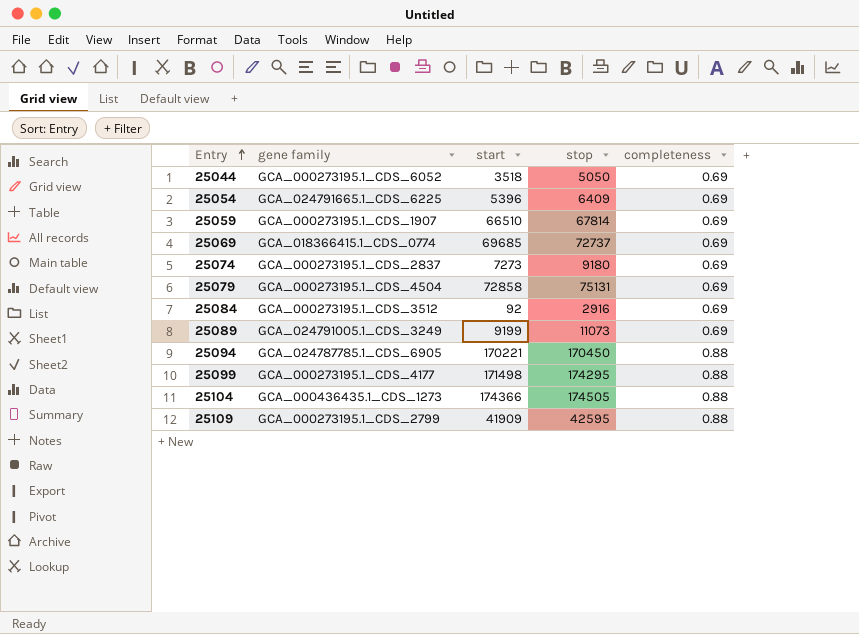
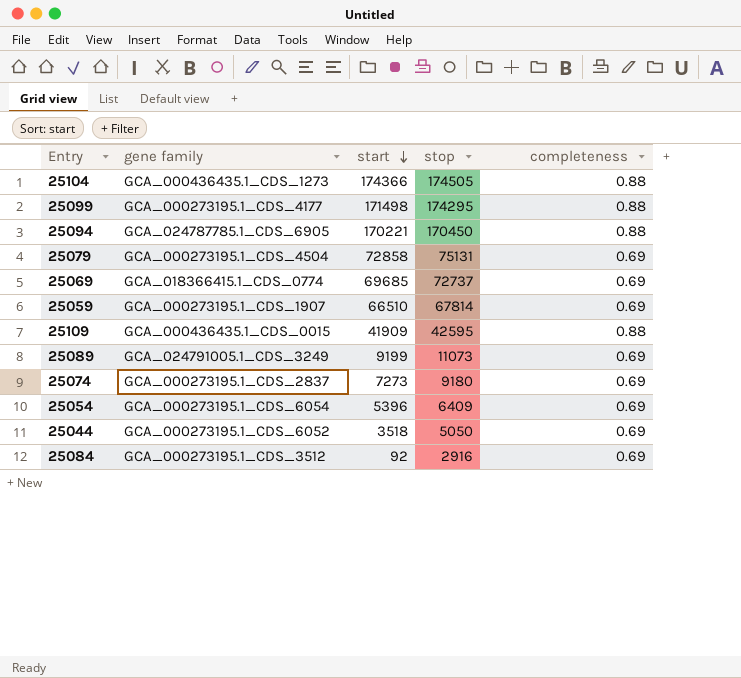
row order: Entry ascending -> start descending
25109 | gene family: GCA_000273195.1_CDS_2799 -> GCA_000436435.1_CDS_0015
25054 | gene family: GCA_024791665.1_CDS_6225 -> GCA_000273195.1_CDS_6054

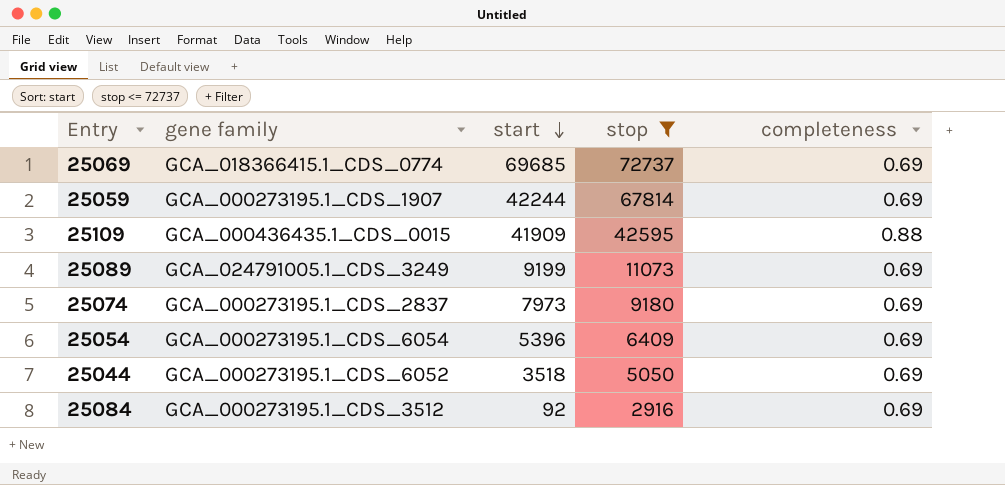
filter: none -> stop <= 72737
25059 | start: 66510 -> 42244
25074 | start: 7273 -> 7973

